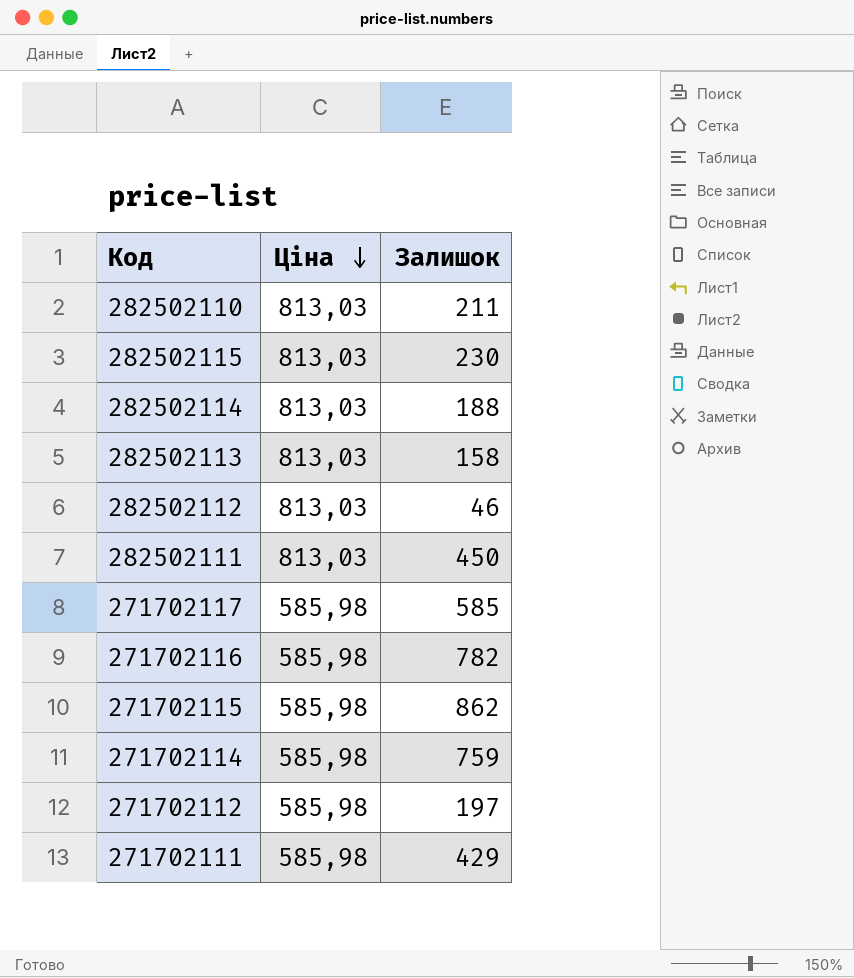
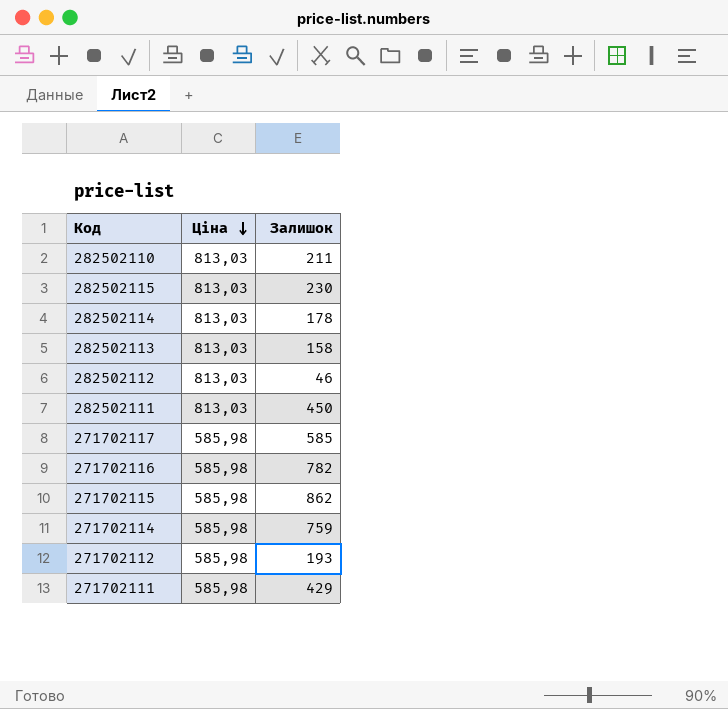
282502114 | Залишок: 188 -> 178
271702112 | Залишок: 197 -> 193

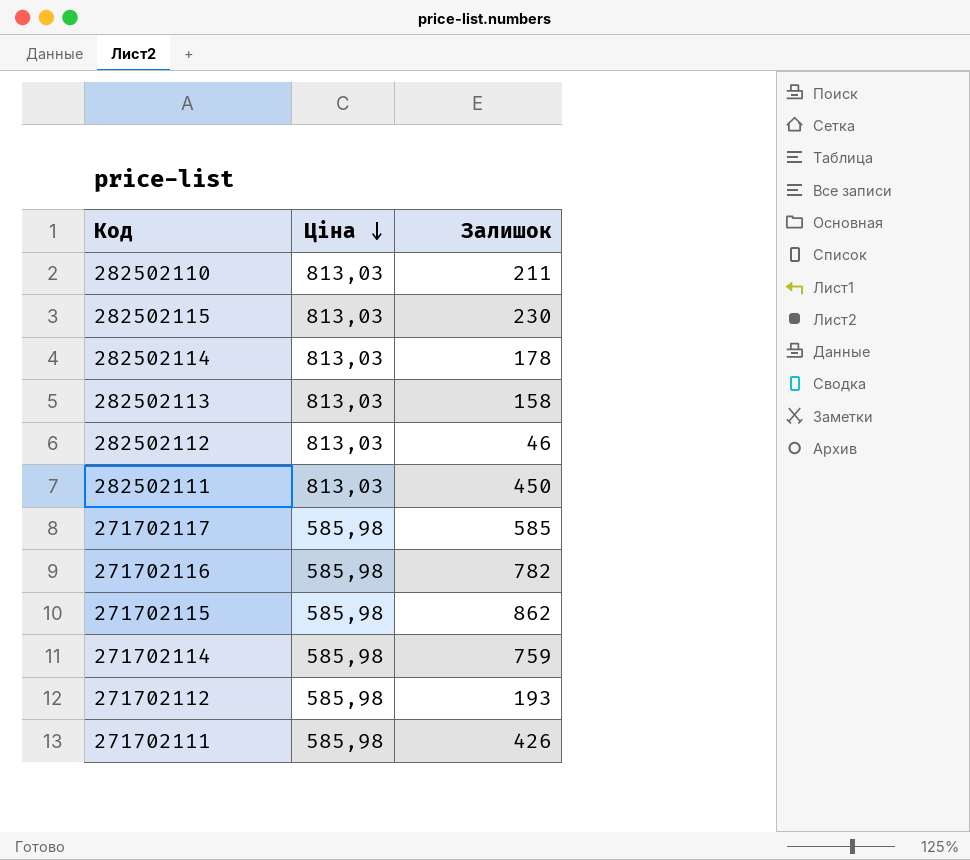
271702111 | Залишок: 429 -> 426

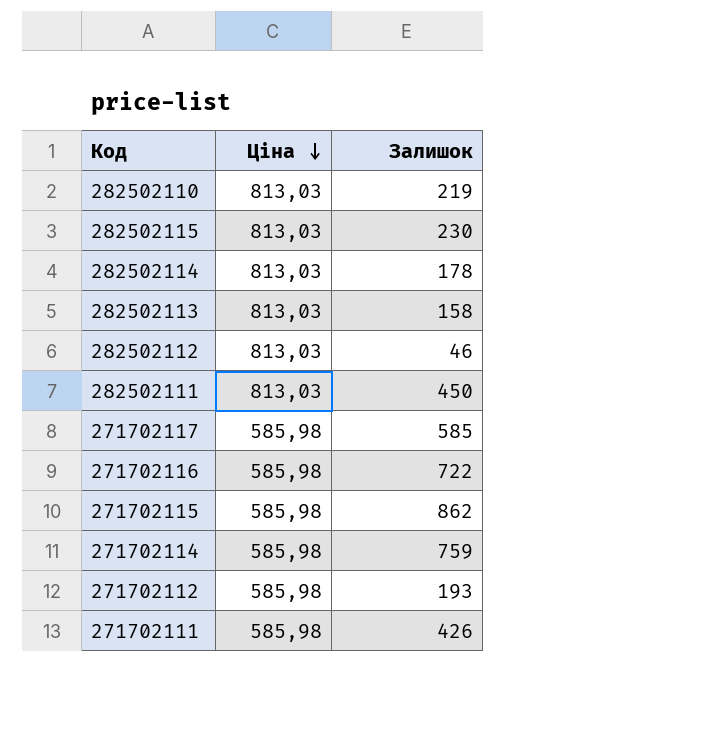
282502110 | Залишок: 211 -> 219
271702116 | Залишок: 782 -> 722

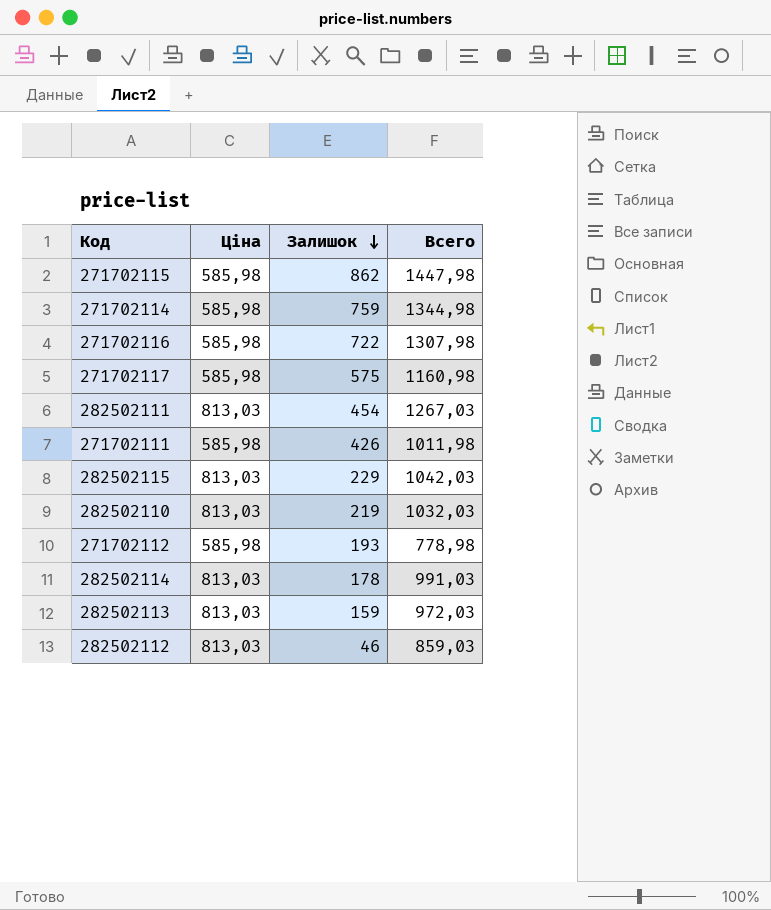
row order: Ціна descending -> Залишок descending
column Всего | formula: none -> [Ціна] + [Залишок]
271702117 | Залишок: 585 -> 575
282502111 | Залишок: 450 -> 454
282502115 | Залишок: 230 -> 229
282502113 | Залишок: 158 -> 159

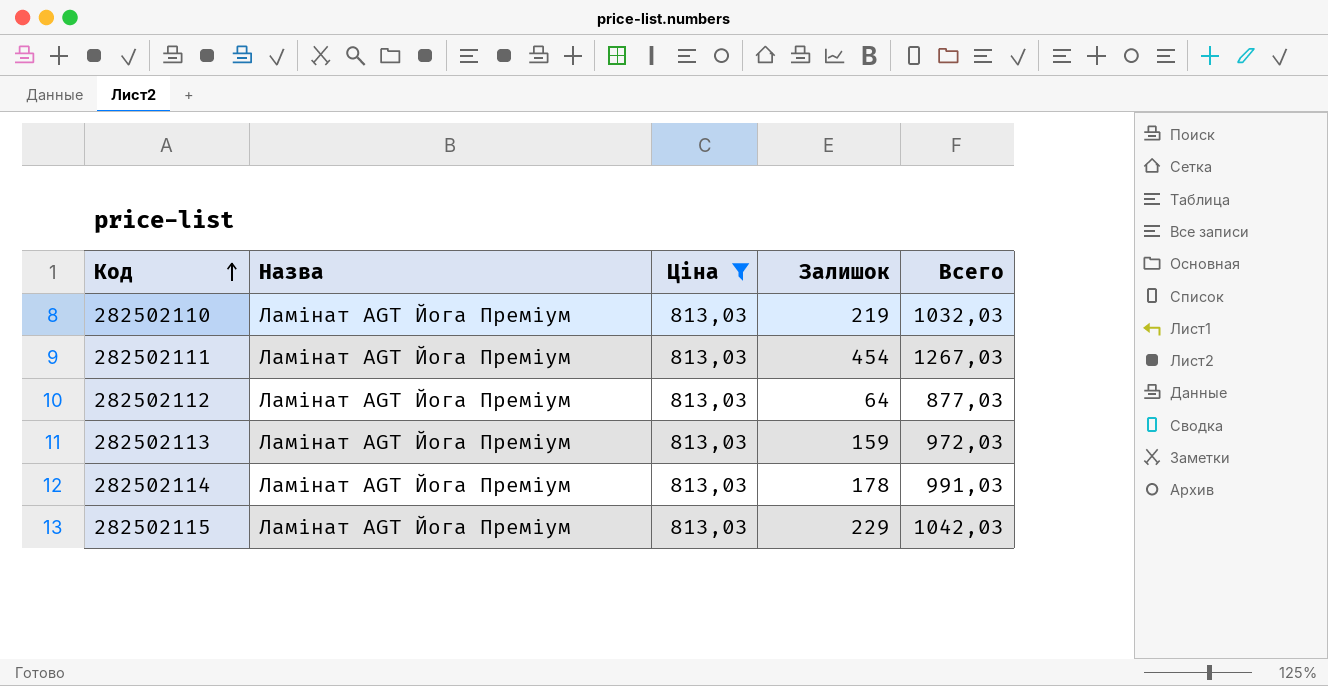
filter: none -> Ціна = 813,03
row order: Залишок descending -> Код ascending
column Назва | position: none -> 2
282502112 | Залишок: 46 -> 64
282502112 | Всего: 859,03 -> 877,03

